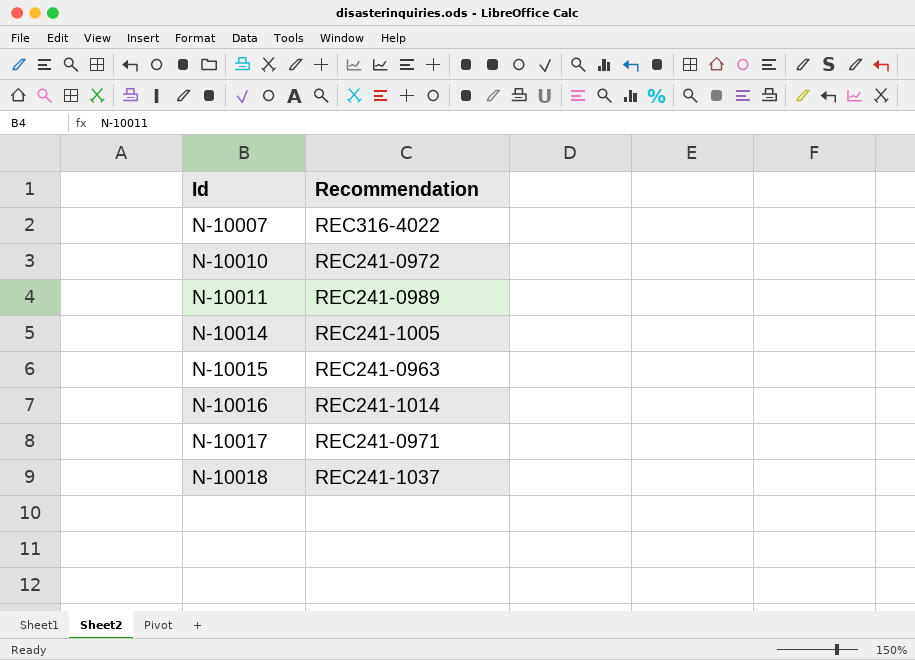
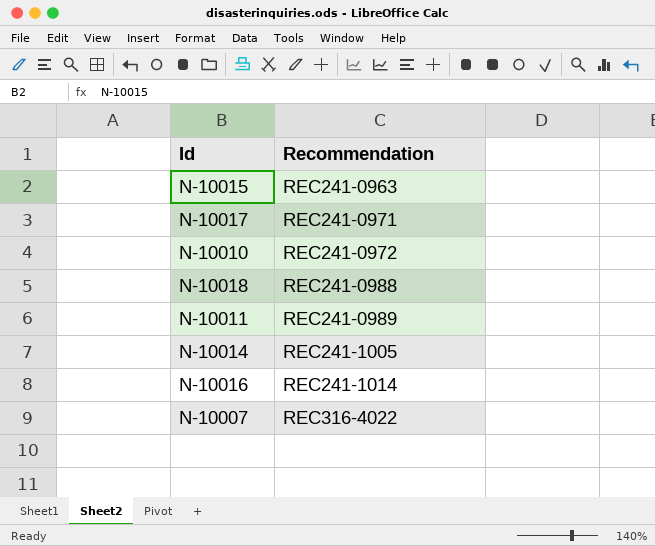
row order: Id ascending -> Recommendation ascending
N-10018 | Recommendation: REC241-1037 -> REC241-0988

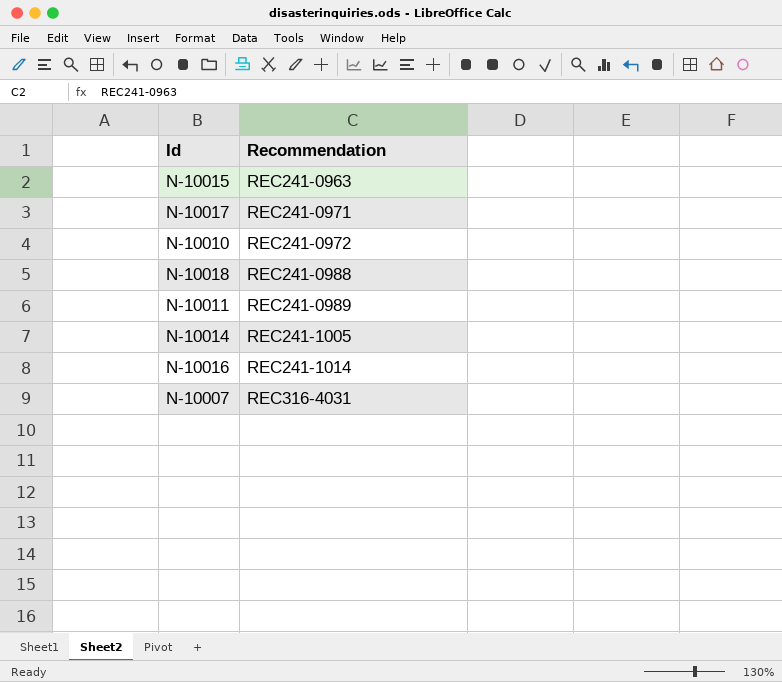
N-10007 | Recommendation: REC316-4022 -> REC316-4031

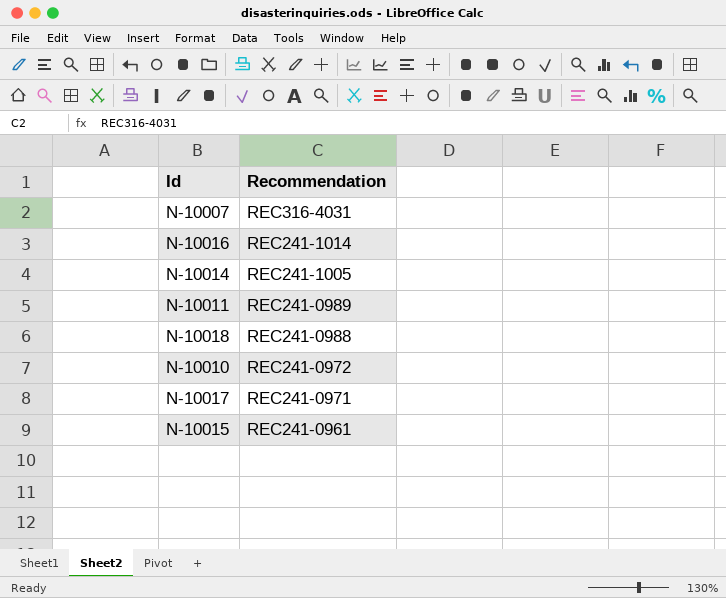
row order: Recommendation ascending -> Recommendation descending
N-10015 | Recommendation: REC241-0963 -> REC241-0961

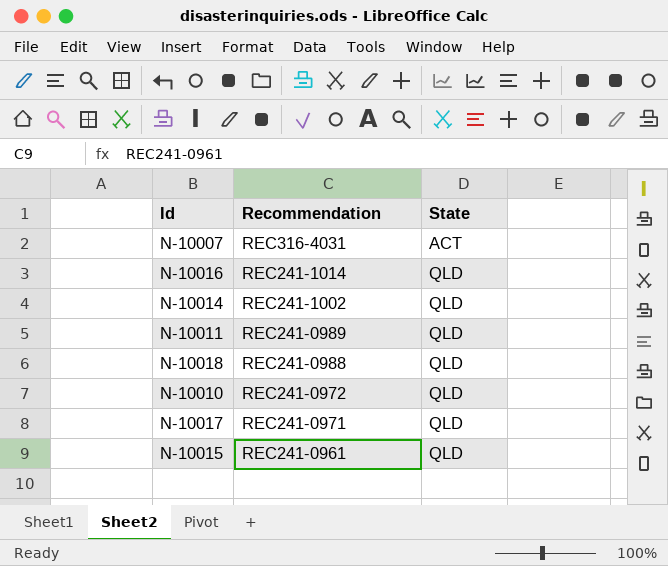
column State | position: none -> 3
N-10014 | Recommendation: REC241-1005 -> REC241-1002

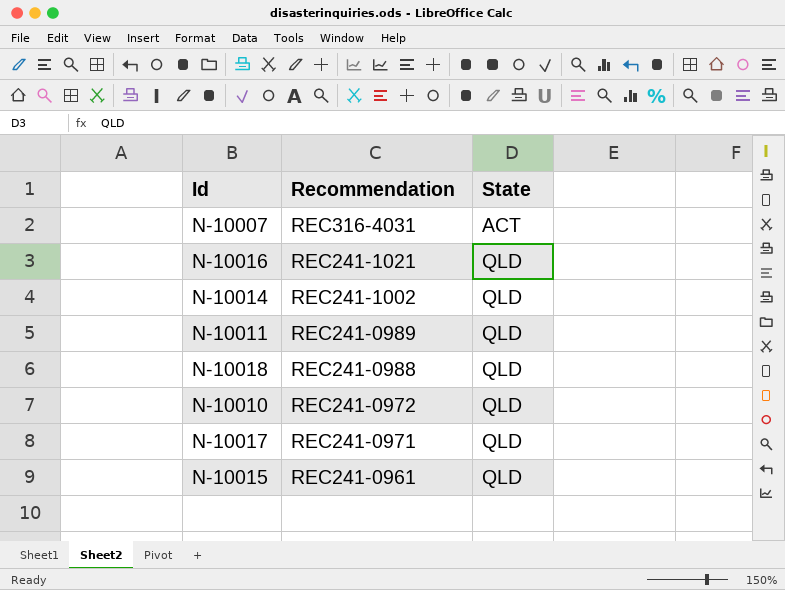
N-10016 | Recommendation: REC241-1014 -> REC241-1021

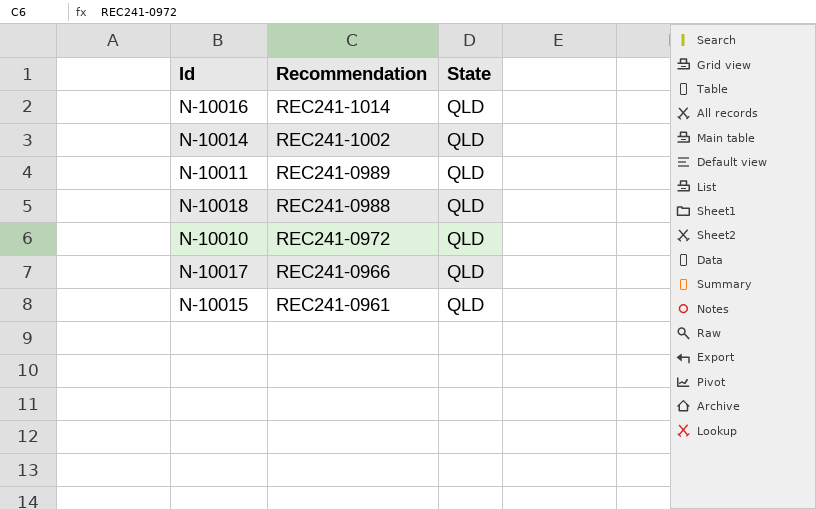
row N-10007: REC316-4031 | ACT -> none
N-10016 | Recommendation: REC241-1021 -> REC241-1014
N-10017 | Recommendation: REC241-0971 -> REC241-0966

